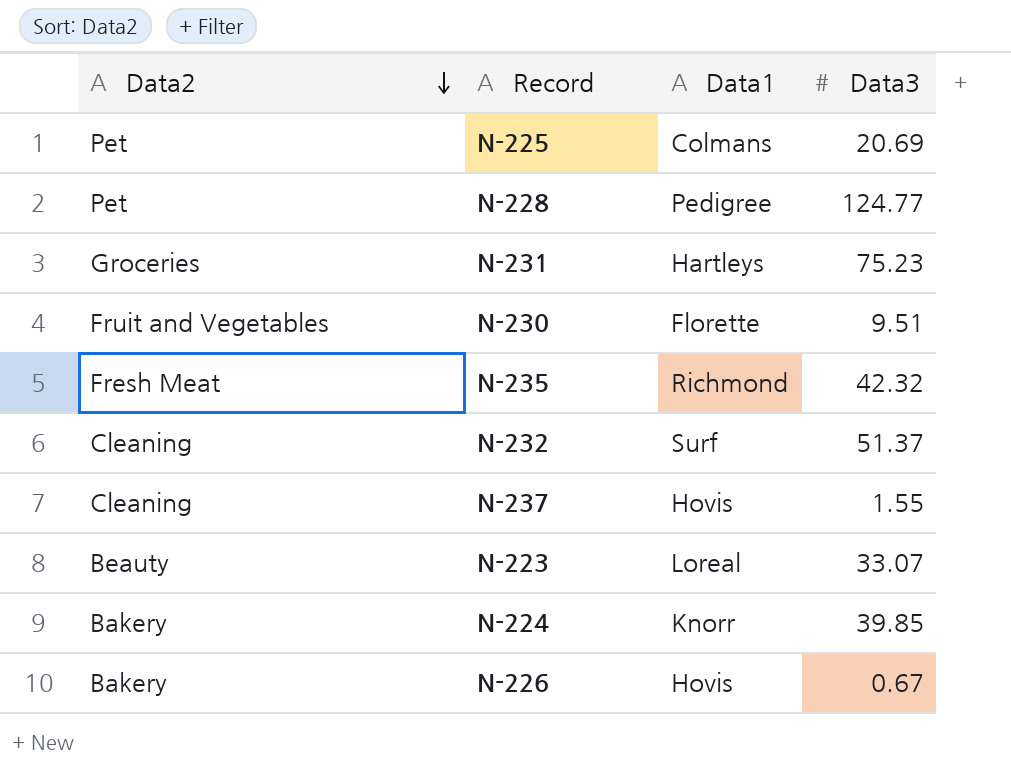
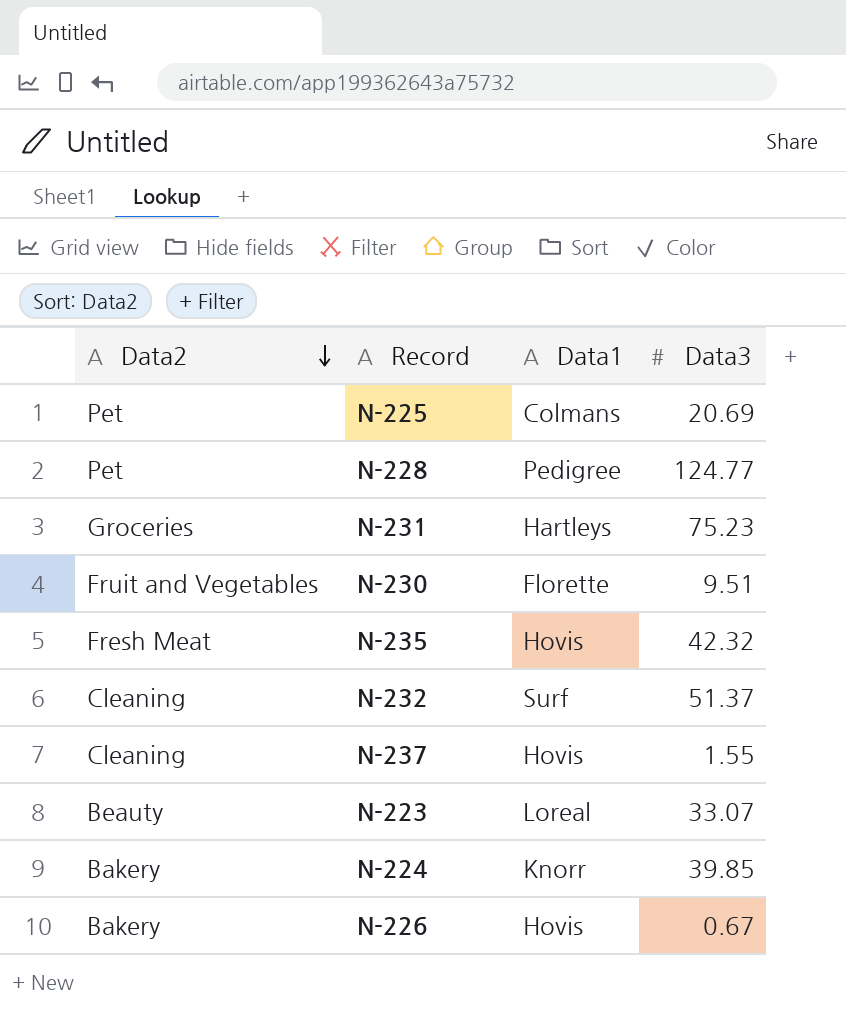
N-235 | Data1: Richmond -> Hovis

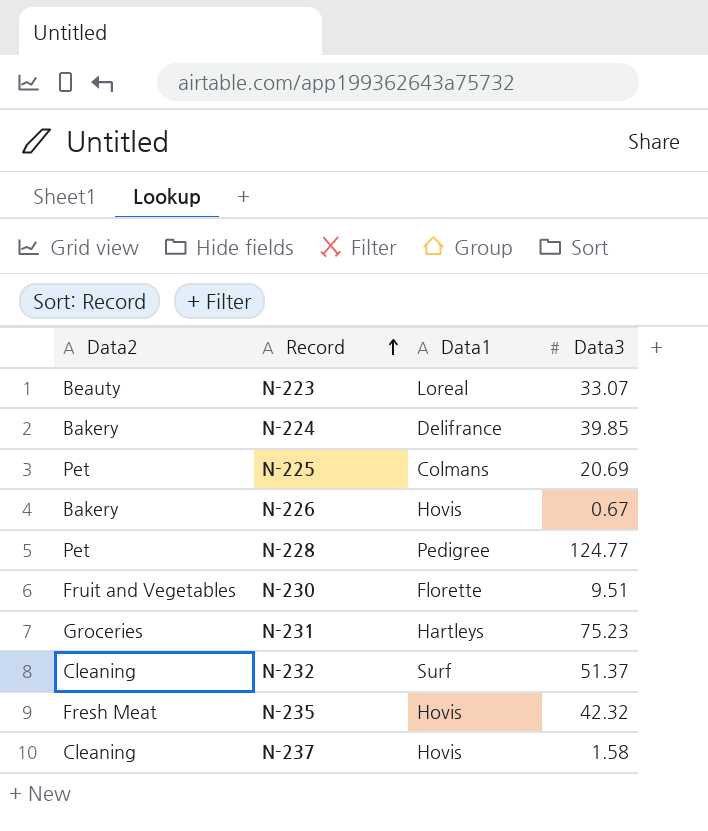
row order: Data2 descending -> Record ascending
N-224 | Data1: Knorr -> Delifrance
N-237 | Data3: 1.55 -> 1.58

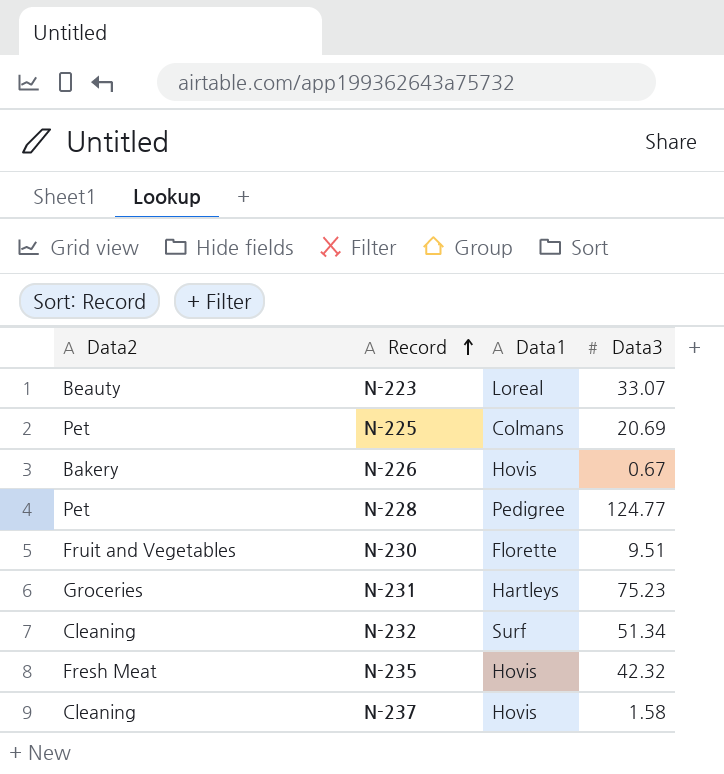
row N-224: Bakery | Delifrance | 39.85 -> none
N-232 | Data3: 51.37 -> 51.34

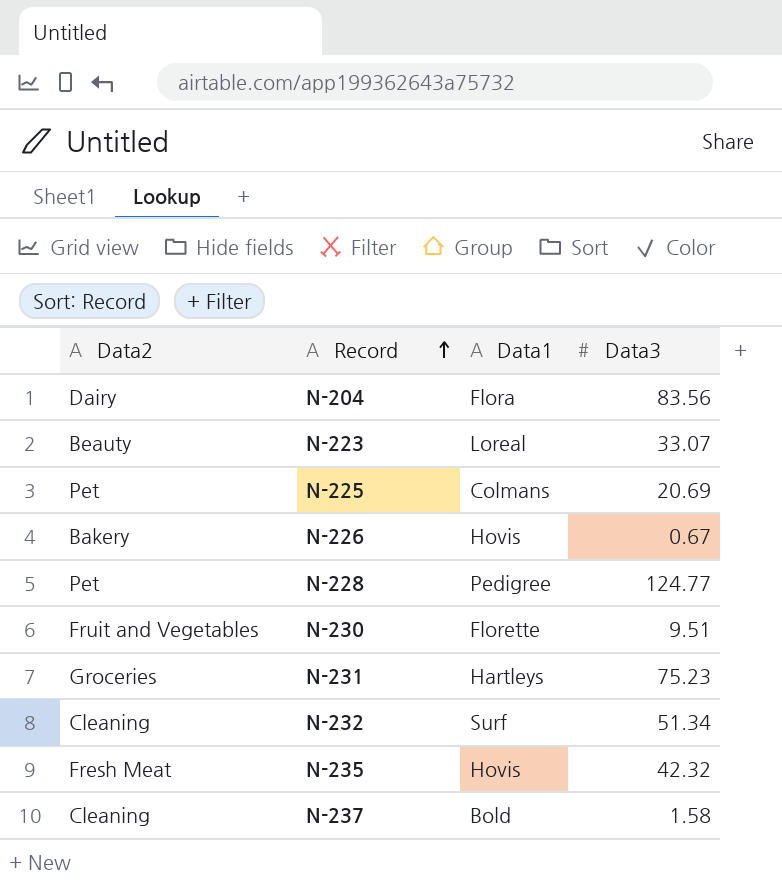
row N-204: none -> Dairy | Flora | 83.56
N-237 | Data1: Hovis -> Bold

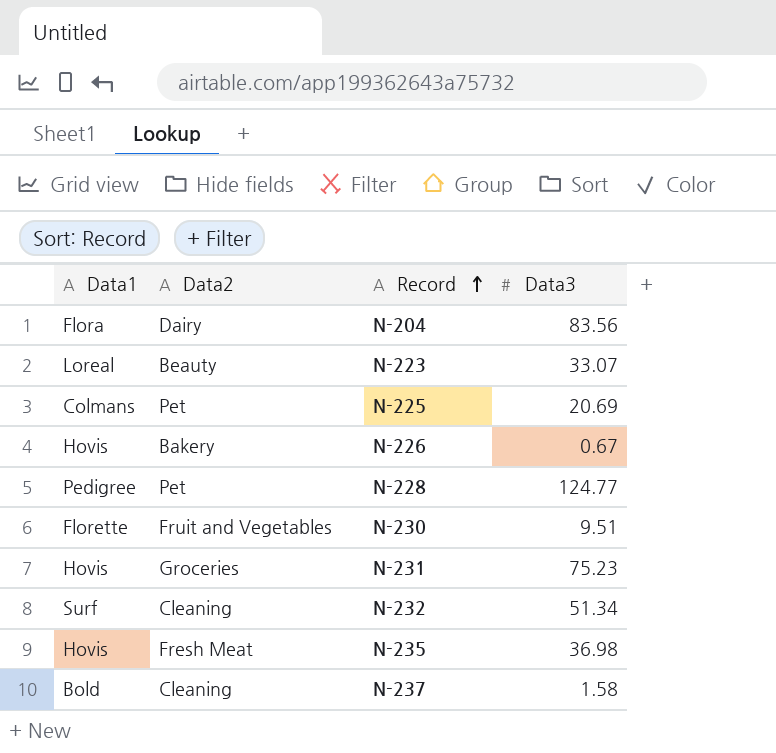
column Data1 | position: 3 -> 1
N-231 | Data1: Hartleys -> Hovis
N-235 | Data3: 42.32 -> 36.98

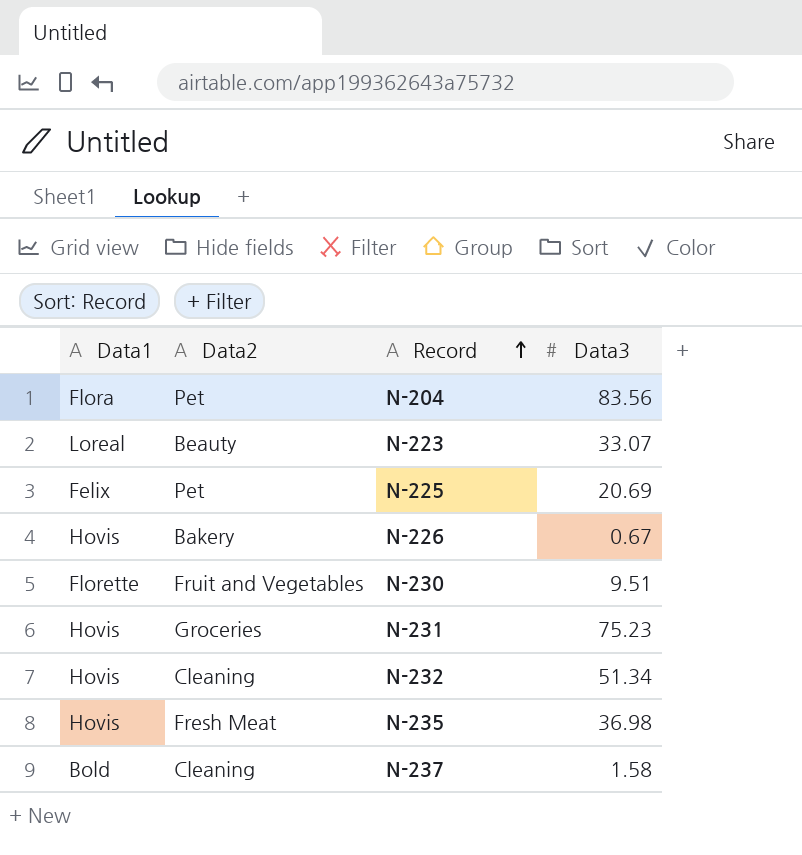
row N-228: Pedigree | Pet | 124.77 -> none
N-204 | Data2: Dairy -> Pet
N-225 | Data1: Colmans -> Felix
N-232 | Data1: Surf -> Hovis

